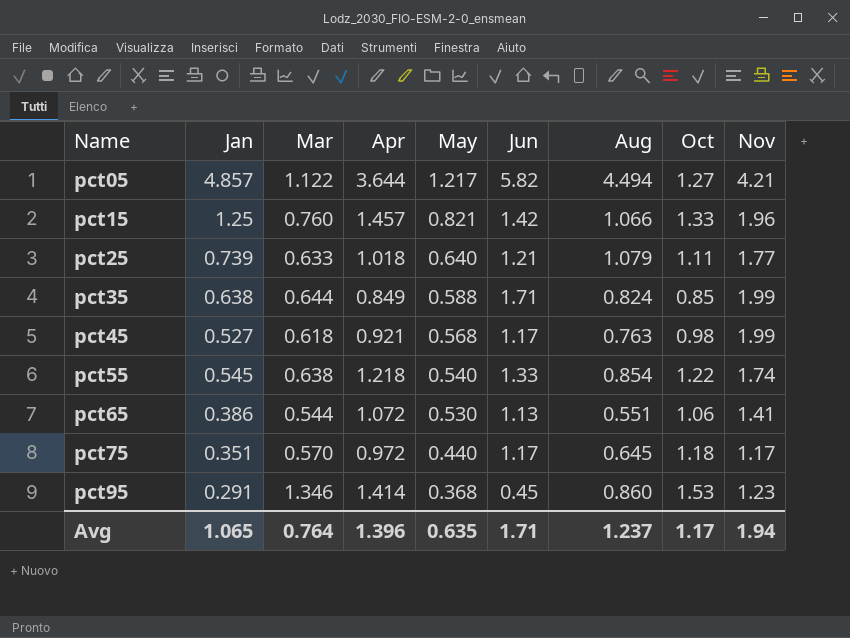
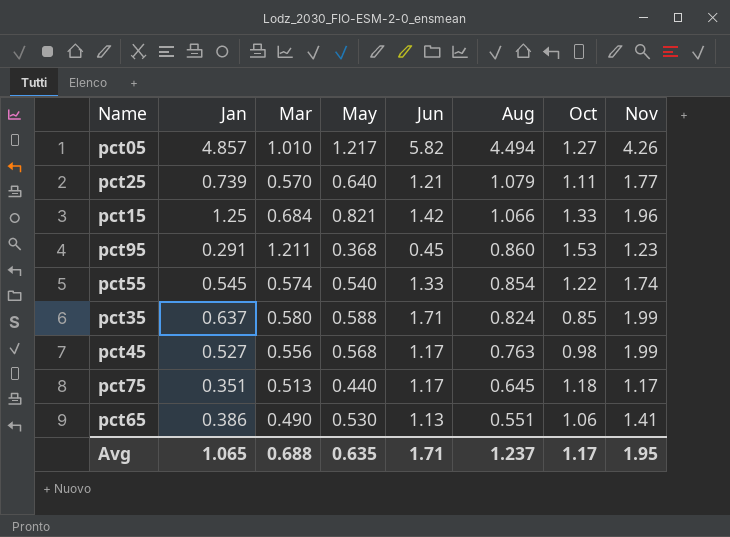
row order: Name ascending -> Aug descending
column Apr | position: 4 -> none
pct05 | Mar: 1.122 -> 1.010
pct05 | Nov: 4.21 -> 4.26
pct25 | Mar: 0.633 -> 0.570
pct15 | Mar: 0.760 -> 0.684
pct95 | Mar: 1.346 -> 1.211
pct55 | Mar: 0.638 -> 0.574
pct35 | Jan: 0.638 -> 0.637
pct35 | Mar: 0.644 -> 0.580
pct45 | Mar: 0.618 -> 0.556
pct75 | Mar: 0.570 -> 0.513
pct65 | Mar: 0.544 -> 0.490
Avg | Mar: 0.764 -> 0.688
Avg | Nov: 1.94 -> 1.95

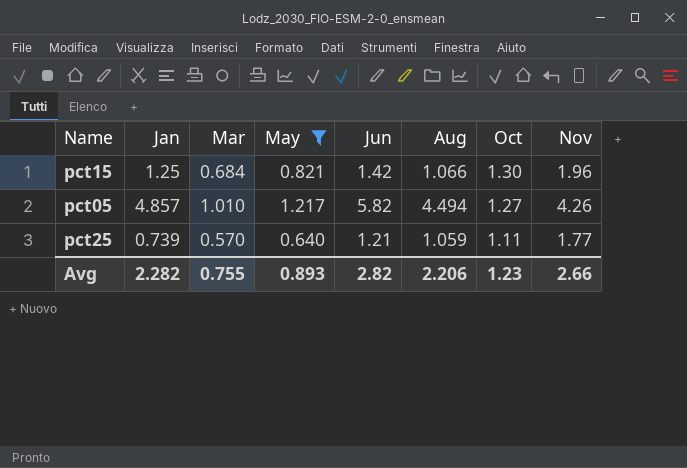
filter: none -> May >= 0.640
row order: Aug descending -> Oct descending
pct15 | Oct: 1.33 -> 1.30
pct25 | Aug: 1.079 -> 1.059
Avg | Jan: 1.065 -> 2.282
Avg | Mar: 0.688 -> 0.755
Avg | May: 0.635 -> 0.893
Avg | Jun: 1.71 -> 2.82
Avg | Aug: 1.237 -> 2.206
Avg | Oct: 1.17 -> 1.23
Avg | Nov: 1.95 -> 2.66

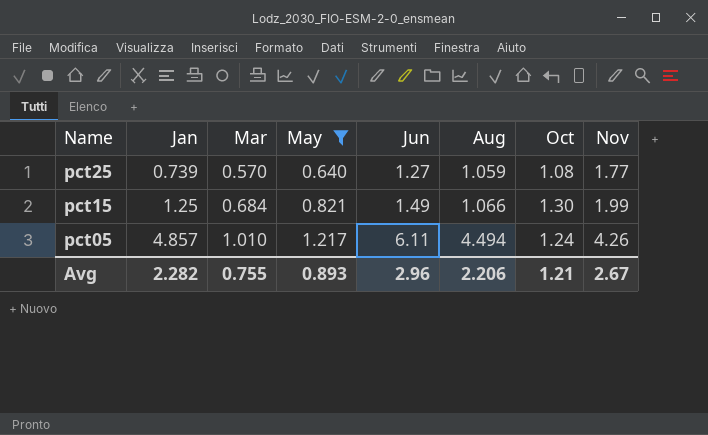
row order: Oct descending -> Name descending
pct25 | Jun: 1.21 -> 1.27
pct25 | Oct: 1.11 -> 1.08
pct15 | Jun: 1.42 -> 1.49
pct15 | Nov: 1.96 -> 1.99
pct05 | Jun: 5.82 -> 6.11
pct05 | Oct: 1.27 -> 1.24
Avg | Jun: 2.82 -> 2.96
Avg | Oct: 1.23 -> 1.21
Avg | Nov: 2.66 -> 2.67

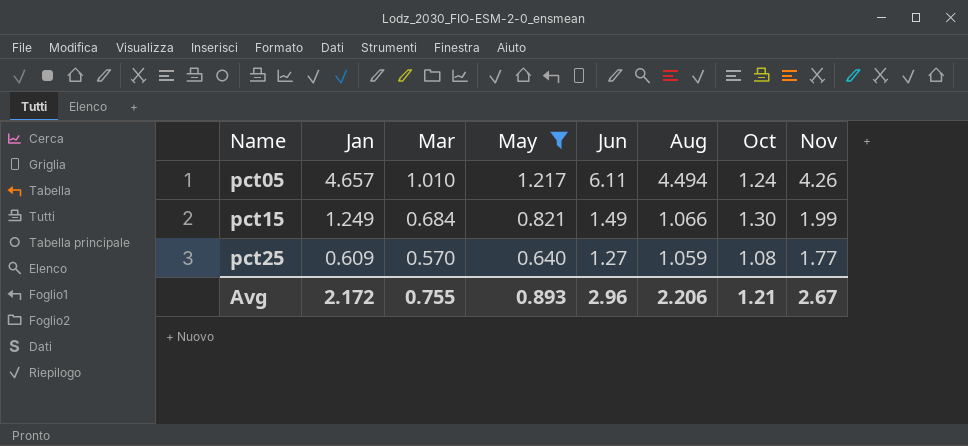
row order: Name descending -> Name ascending
pct05 | Jan: 4.857 -> 4.657
pct15 | Jan: 1.25 -> 1.249
pct25 | Jan: 0.739 -> 0.609
Avg | Jan: 2.282 -> 2.172

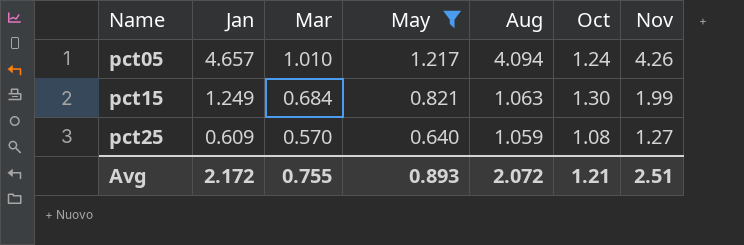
column Jun | position: 5 -> none
pct05 | Aug: 4.494 -> 4.094
pct15 | Aug: 1.066 -> 1.063
pct25 | Nov: 1.77 -> 1.27
Avg | Aug: 2.206 -> 2.072
Avg | Nov: 2.67 -> 2.51

